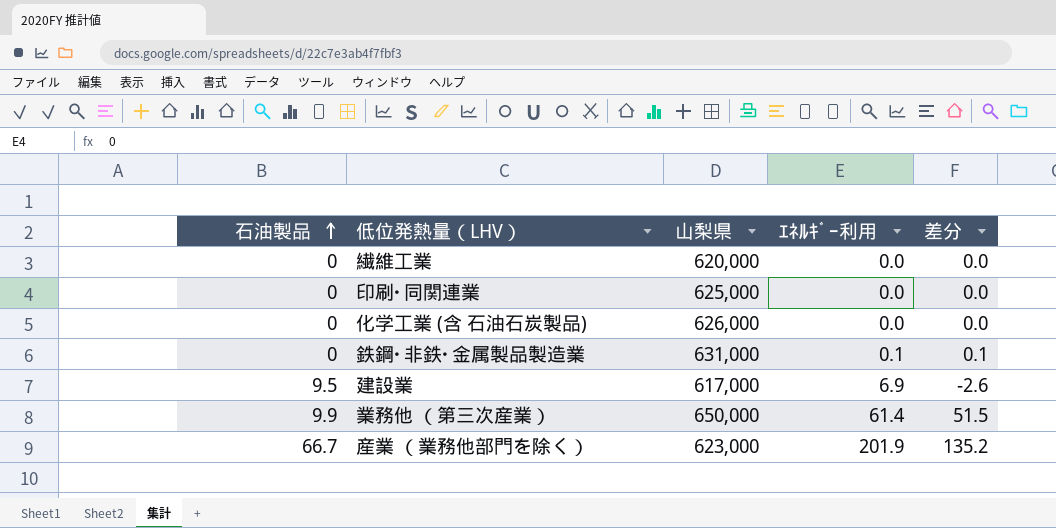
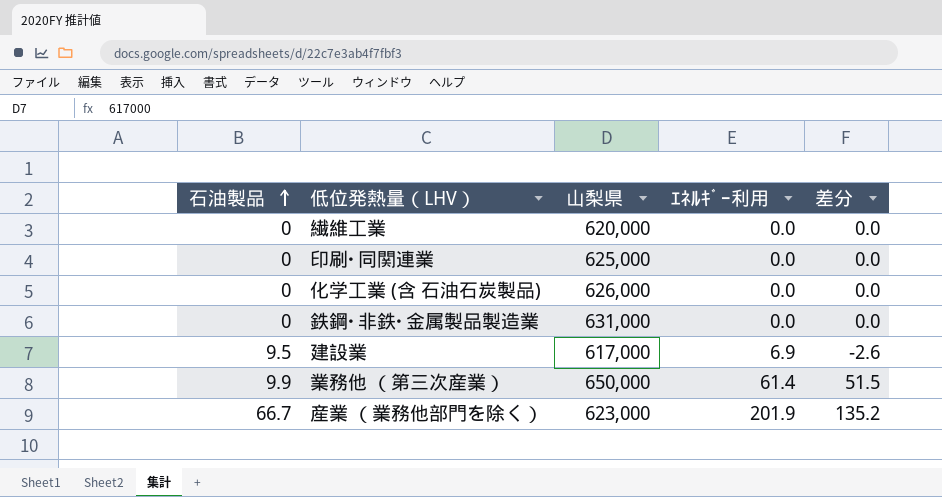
鉄鋼･非鉄･金属製品製造業 | ｴﾈﾙｷﾞｰ利用: 0.1 -> 0.0
鉄鋼･非鉄･金属製品製造業 | 差分: 0.1 -> 0.0

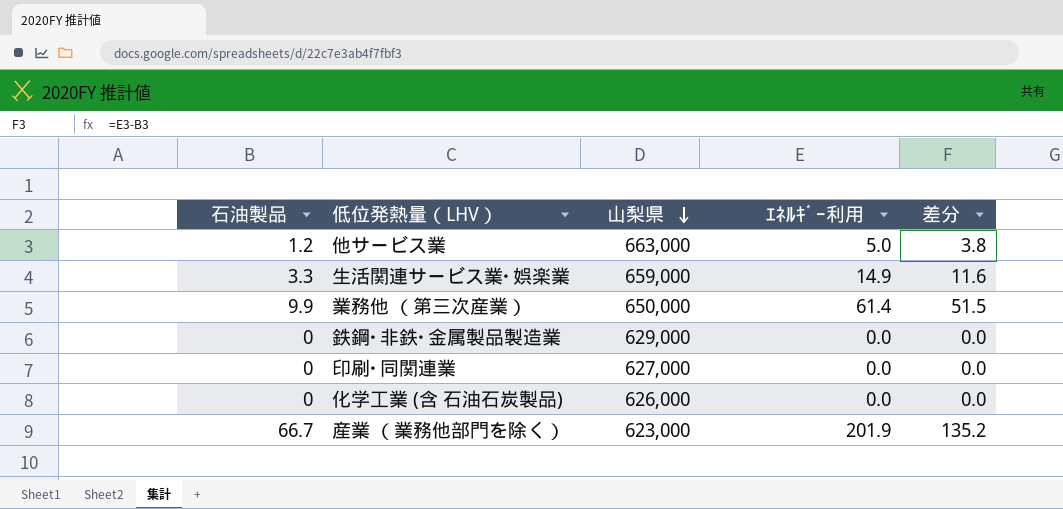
row order: 石油製品 ascending -> 山梨県 descending
row 繊維工業: 0 | 620,000 | 0.0 | 0.0 -> none
row 建設業: 9.5 | 617,000 | 6.9 | -2.6 -> none
row 他サービス業: none -> 1.2 | 663,000 | 5.0 | 3.8
row 生活関連サービス業･娯楽業: none -> 3.3 | 659,000 | 14.9 | 11.6
鉄鋼･非鉄･金属製品製造業 | 山梨県: 631,000 -> 629,000
印刷･同関連業 | 山梨県: 625,000 -> 627,000

